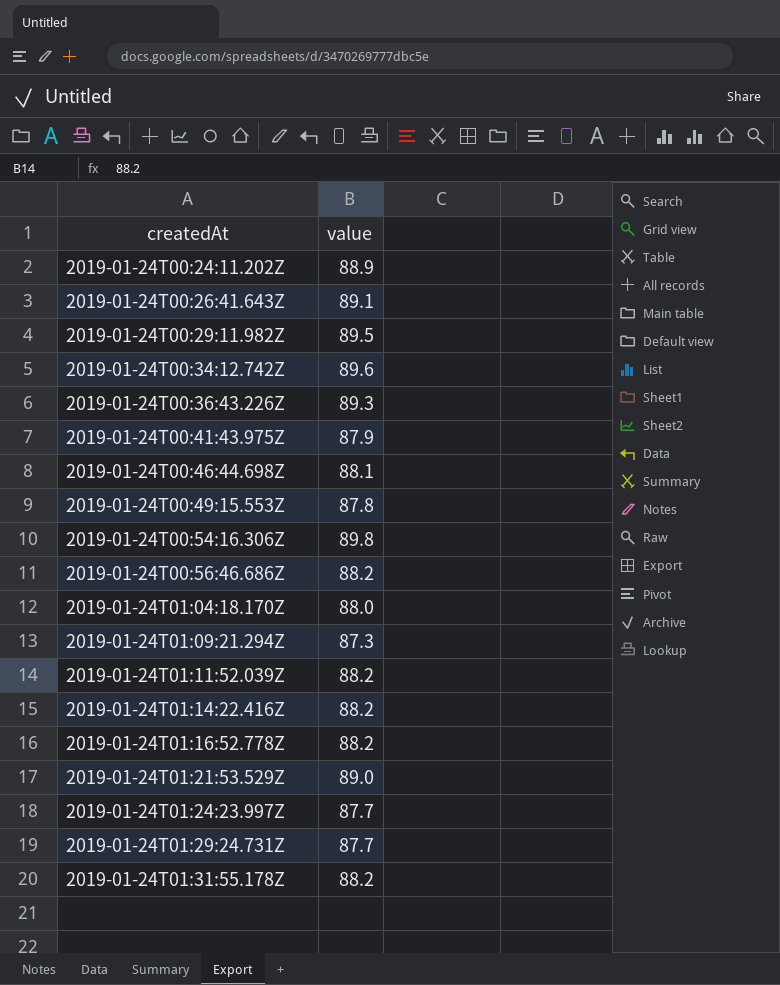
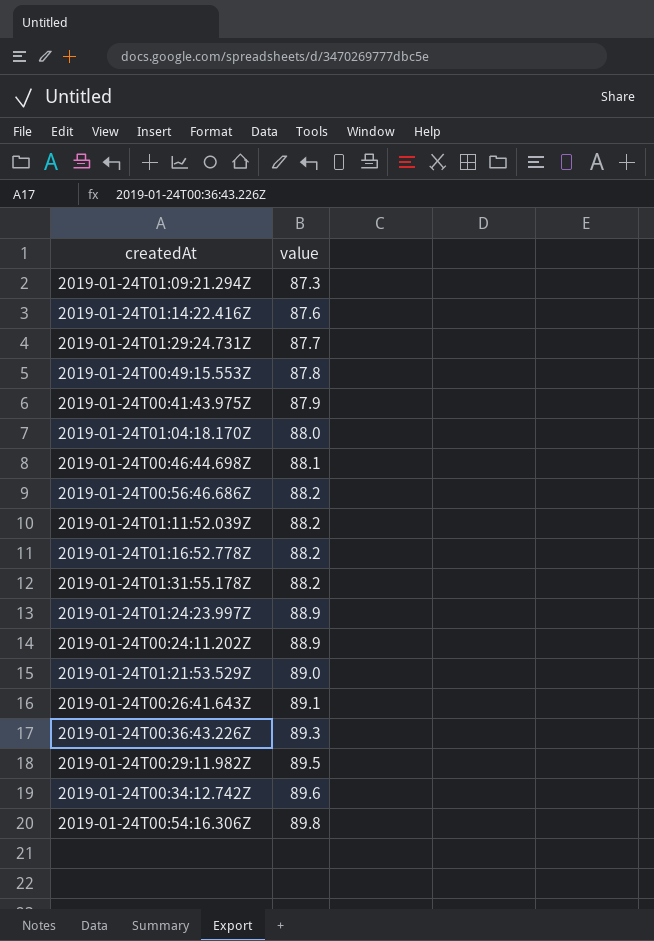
row order: createdAt ascending -> value ascending
2019-01-24T01:14:22.416Z | value: 88.2 -> 87.6
2019-01-24T01:24:23.997Z | value: 87.7 -> 88.9

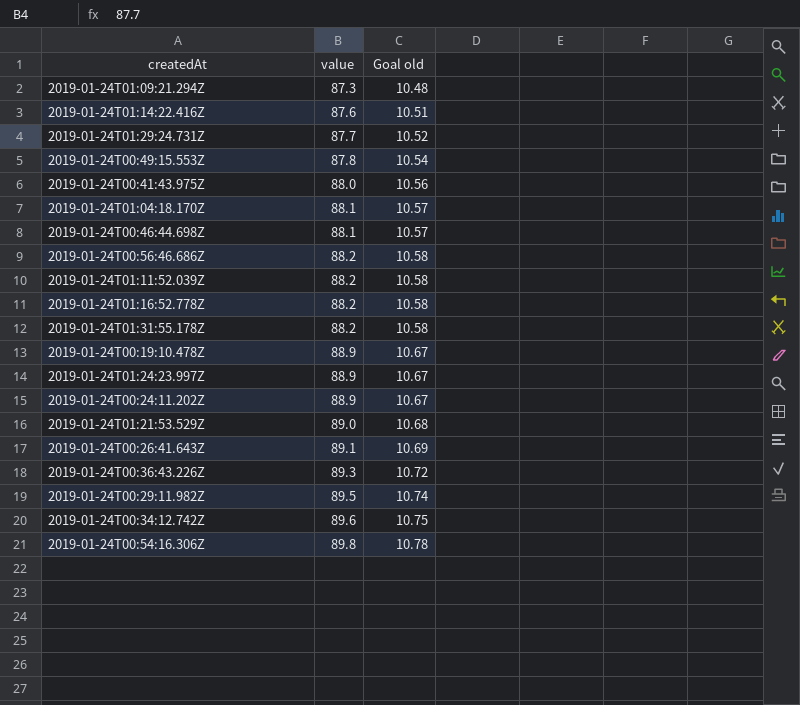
column Goal old | formula: none -> [value] * 0.12
2019-01-24T00:41:43.975Z | value: 87.9 -> 88.0
2019-01-24T01:04:18.170Z | value: 88.0 -> 88.1
row 2019-01-24T00:19:10.478Z: none -> 88.9 | 10.67

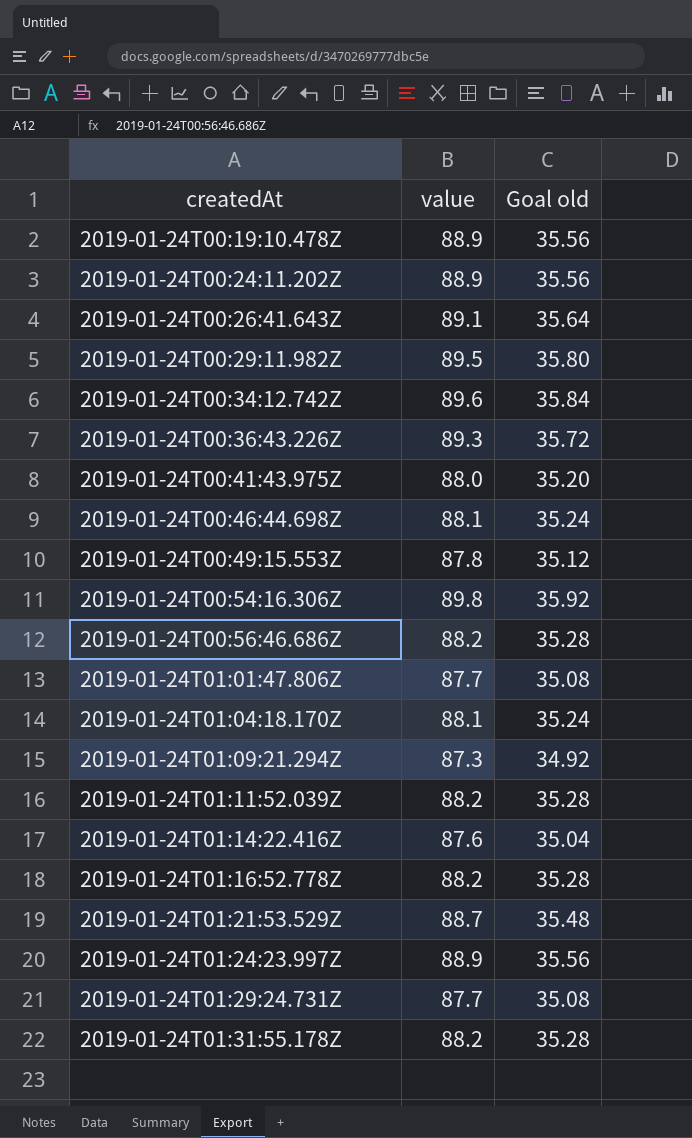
row order: value ascending -> createdAt ascending
column Goal old | formula: [value] * 0.12 -> [value] * 0.4
row 2019-01-24T01:01:47.806Z: none -> 87.7 | 35.08
2019-01-24T01:21:53.529Z | value: 89.0 -> 88.7

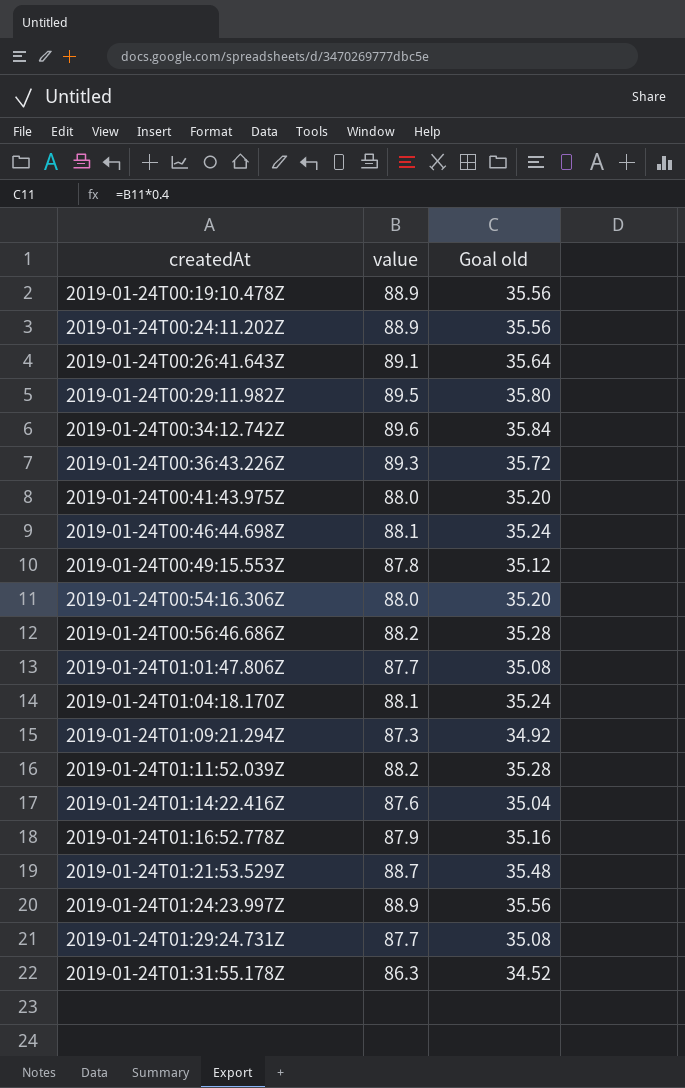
2019-01-24T00:54:16.306Z | value: 89.8 -> 88.0
2019-01-24T00:54:16.306Z | Goal old: 35.92 -> 35.20
2019-01-24T01:16:52.778Z | value: 88.2 -> 87.9
2019-01-24T01:16:52.778Z | Goal old: 35.28 -> 35.16
2019-01-24T01:31:55.178Z | value: 88.2 -> 86.3
2019-01-24T01:31:55.178Z | Goal old: 35.28 -> 34.52

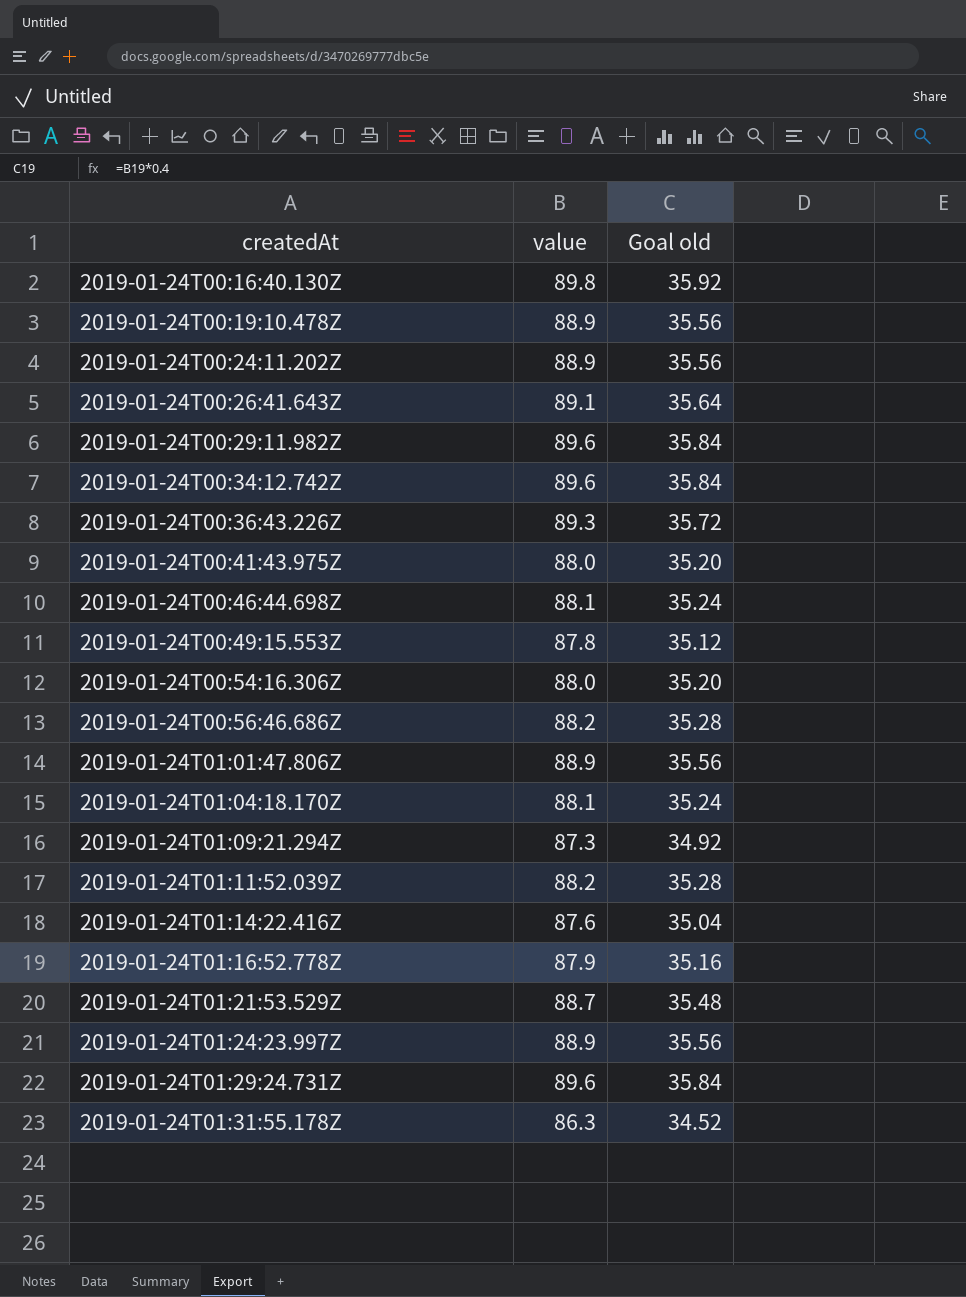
row 2019-01-24T00:16:40.130Z: none -> 89.8 | 35.92
2019-01-24T00:29:11.982Z | value: 89.5 -> 89.6
2019-01-24T00:29:11.982Z | Goal old: 35.80 -> 35.84
2019-01-24T01:01:47.806Z | value: 87.7 -> 88.9
2019-01-24T01:01:47.806Z | Goal old: 35.08 -> 35.56
2019-01-24T01:29:24.731Z | value: 87.7 -> 89.6
2019-01-24T01:29:24.731Z | Goal old: 35.08 -> 35.84

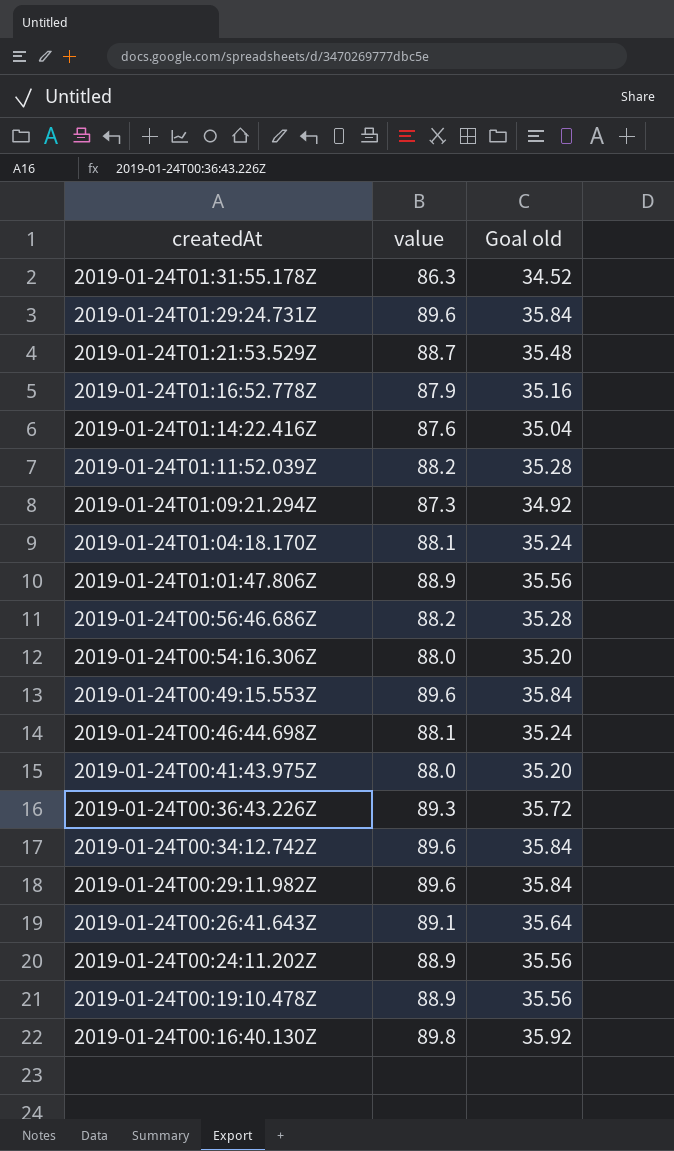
row order: createdAt ascending -> createdAt descending
row 2019-01-24T01:24:23.997Z: 88.9 | 35.56 -> none
2019-01-24T00:49:15.553Z | value: 87.8 -> 89.6
2019-01-24T00:49:15.553Z | Goal old: 35.12 -> 35.84

